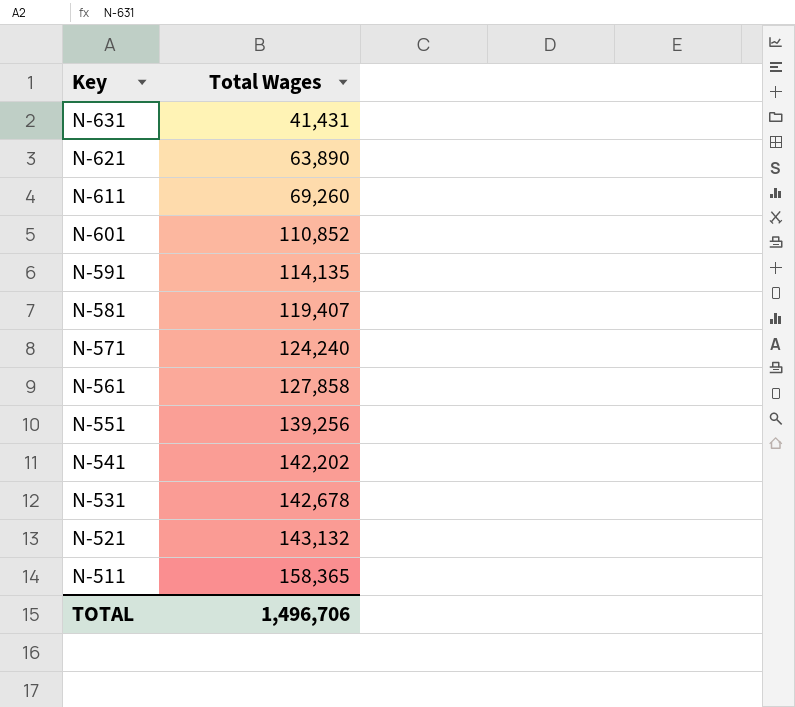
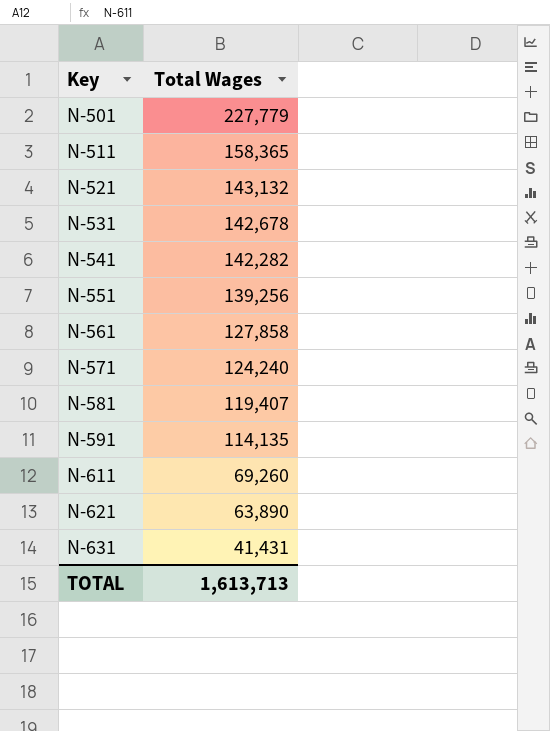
row order: Key descending -> Key ascending
row N-601: 110,852 -> none
row N-501: none -> 227,779
N-541 | Total Wages: 142,202 -> 142,282
TOTAL | Total Wages: 1,496,706 -> 1,613,713

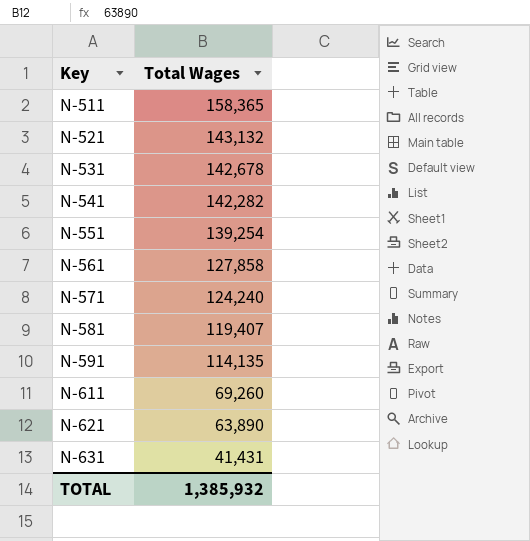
row N-501: 227,779 -> none
N-551 | Total Wages: 139,256 -> 139,254
TOTAL | Total Wages: 1,613,713 -> 1,385,932

